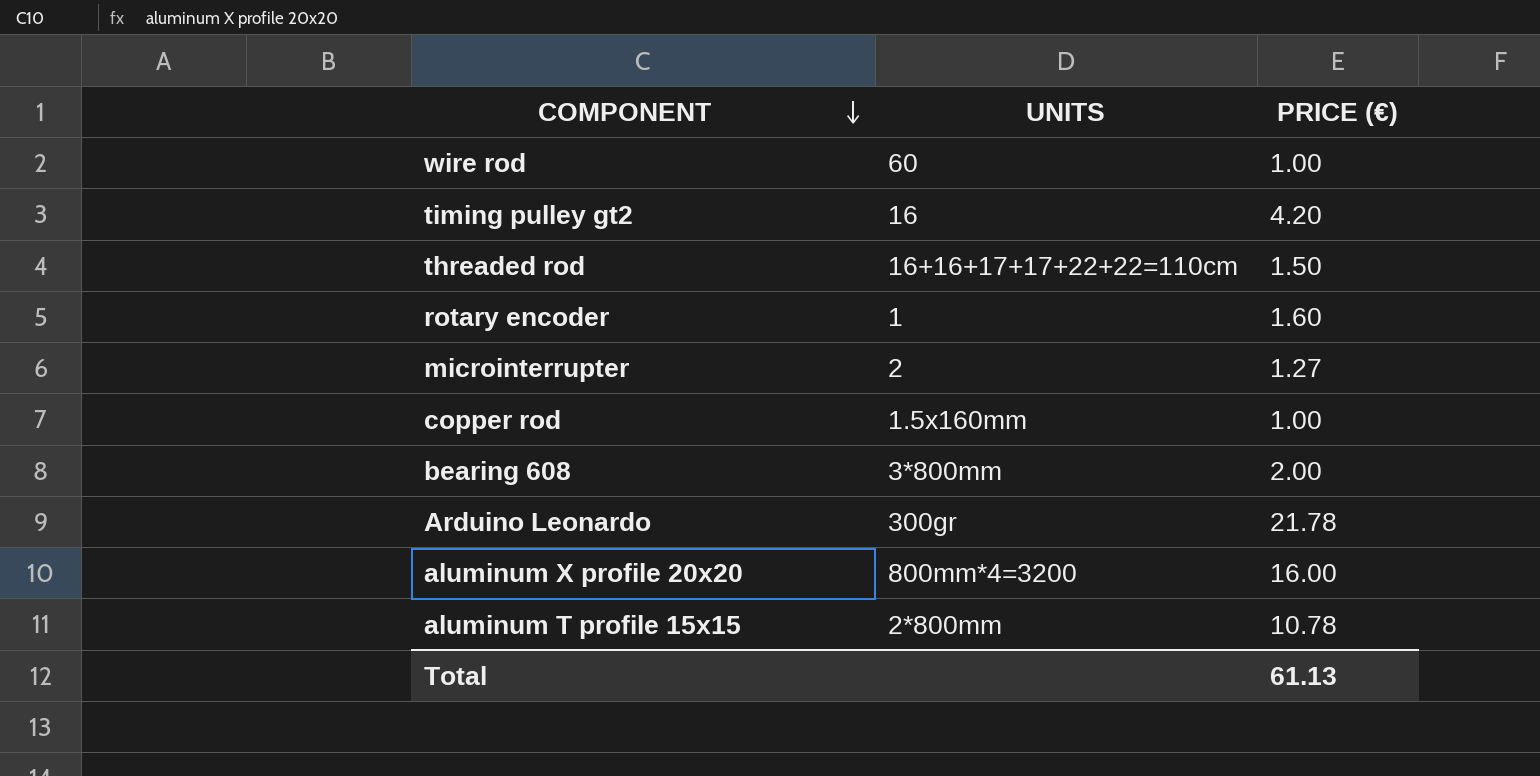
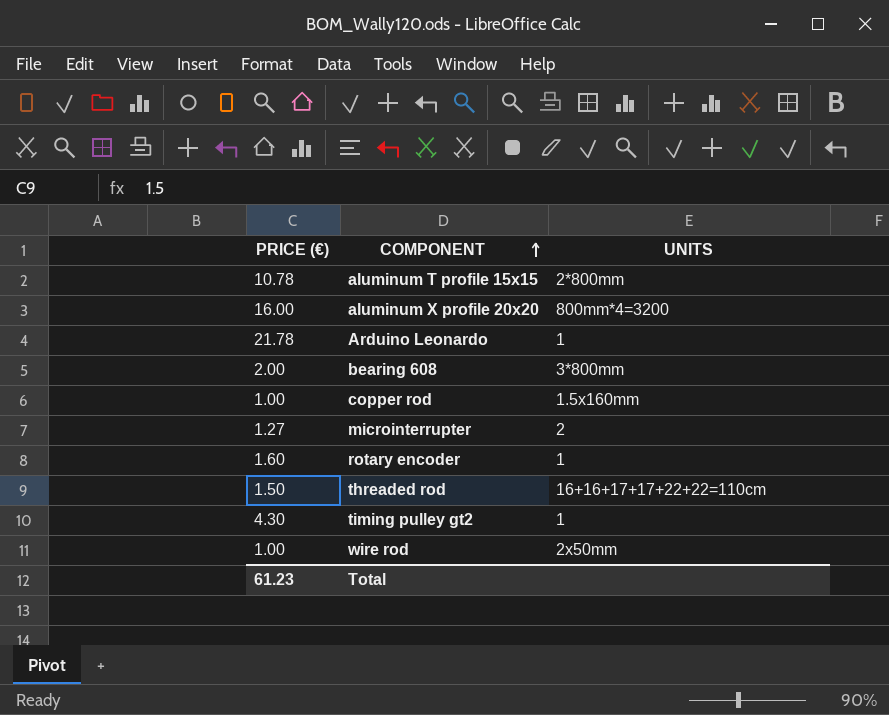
row order: COMPONENT descending -> COMPONENT ascending
column PRICE (€) | position: 3 -> 1
Arduino Leonardo | UNITS: 300gr -> 1
timing pulley gt2 | PRICE (€): 4.20 -> 4.30
timing pulley gt2 | UNITS: 16 -> 1
wire rod | UNITS: 60 -> 2x50mm
Total | PRICE (€): 61.13 -> 61.23

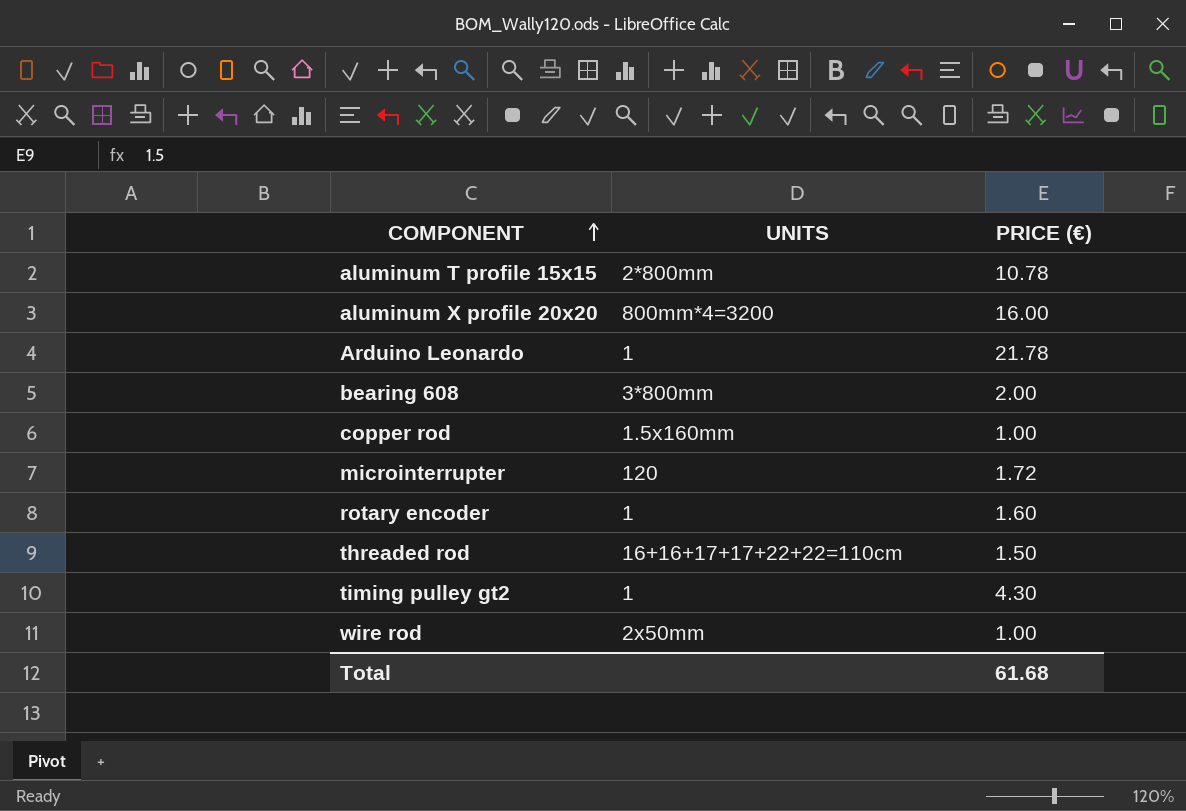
column PRICE (€) | position: 1 -> 3
microinterrupter | UNITS: 2 -> 120
microinterrupter | PRICE (€): 1.27 -> 1.72
Total | PRICE (€): 61.23 -> 61.68

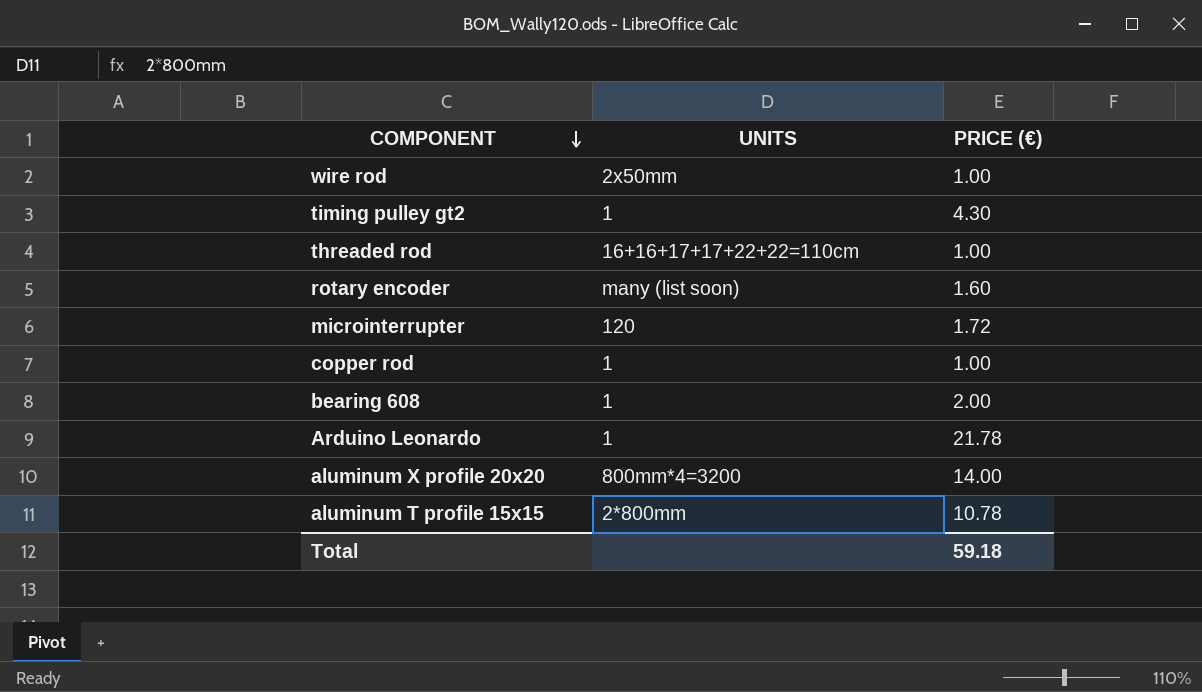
row order: COMPONENT ascending -> COMPONENT descending
threaded rod | PRICE (€): 1.50 -> 1.00
rotary encoder | UNITS: 1 -> many (list soon)
copper rod | UNITS: 1.5x160mm -> 1
bearing 608 | UNITS: 3*800mm -> 1
aluminum X profile 20x20 | PRICE (€): 16.00 -> 14.00
Total | PRICE (€): 61.68 -> 59.18

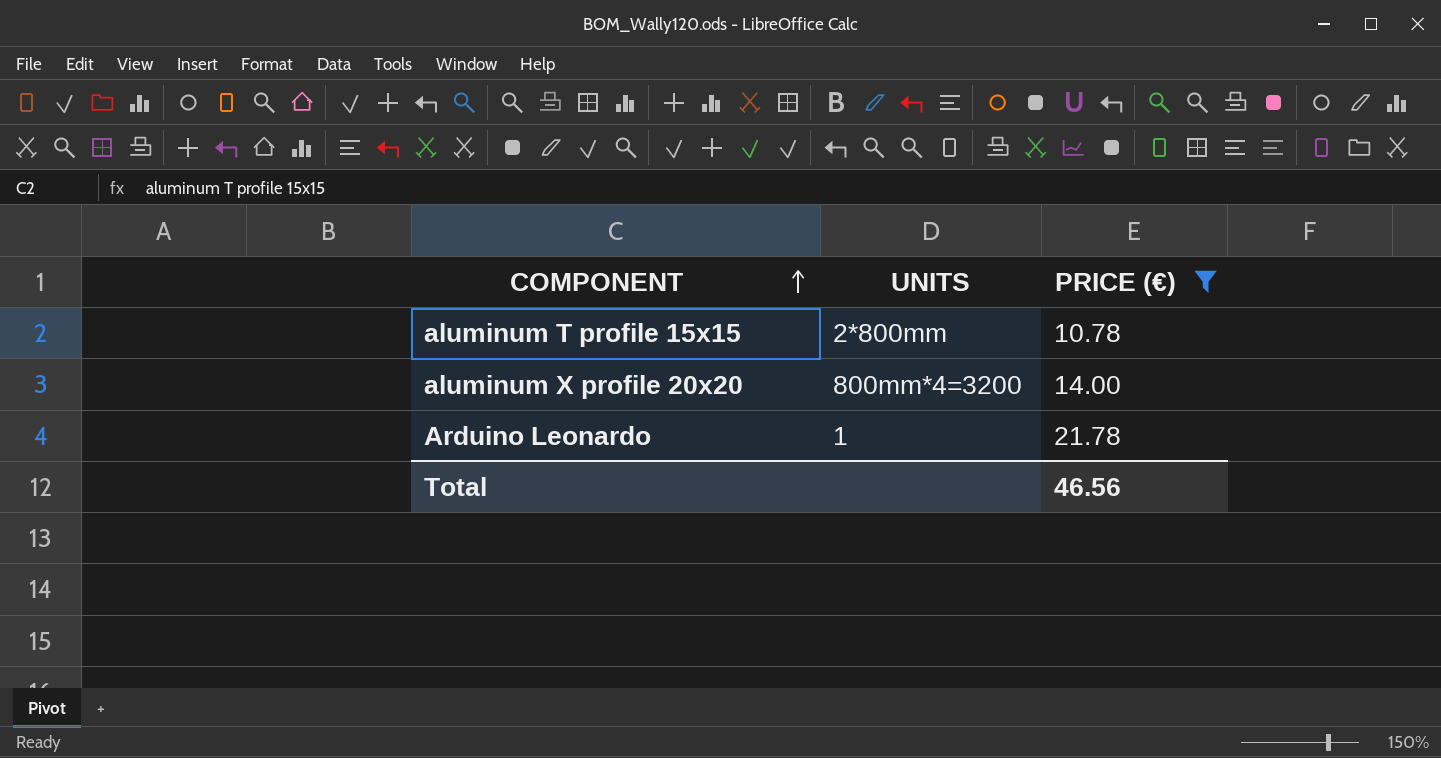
filter: none -> PRICE (€) >= 10.78
row order: COMPONENT descending -> COMPONENT ascending
Total | PRICE (€): 59.18 -> 46.56

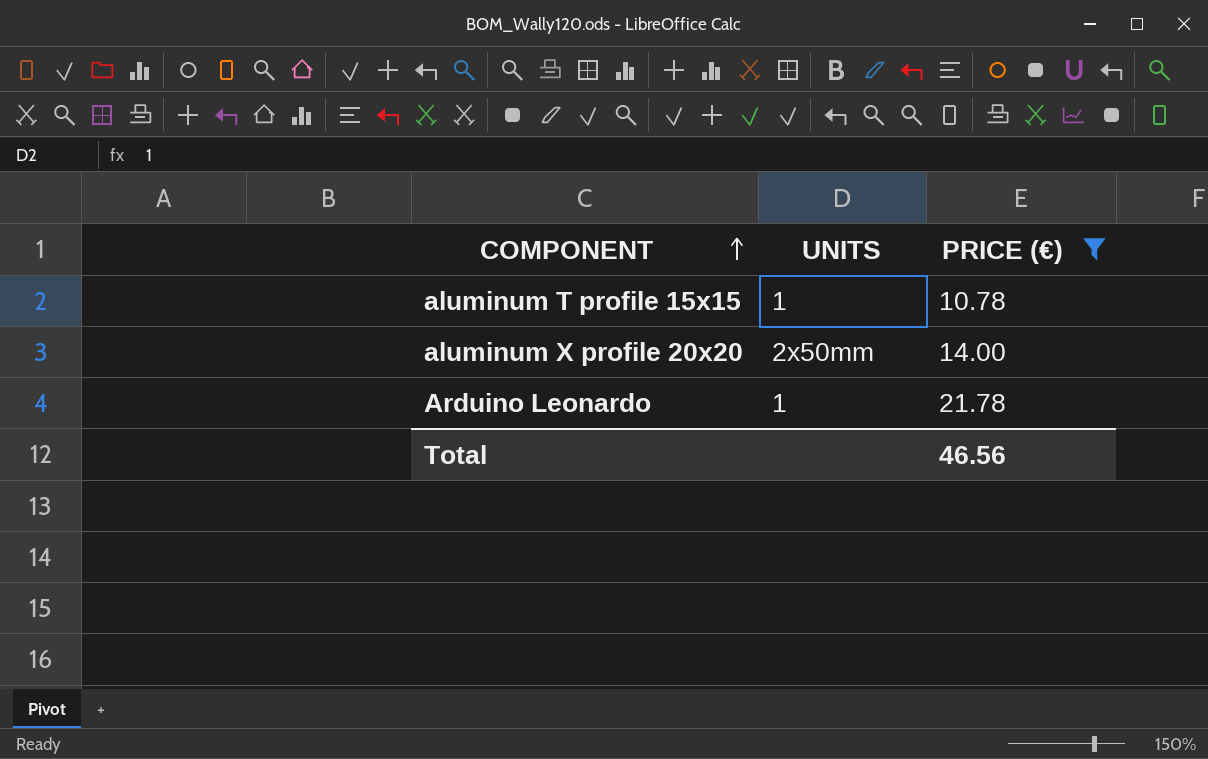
aluminum T profile 15x15 | UNITS: 2*800mm -> 1
aluminum X profile 20x20 | UNITS: 800mm*4=3200 -> 2x50mm

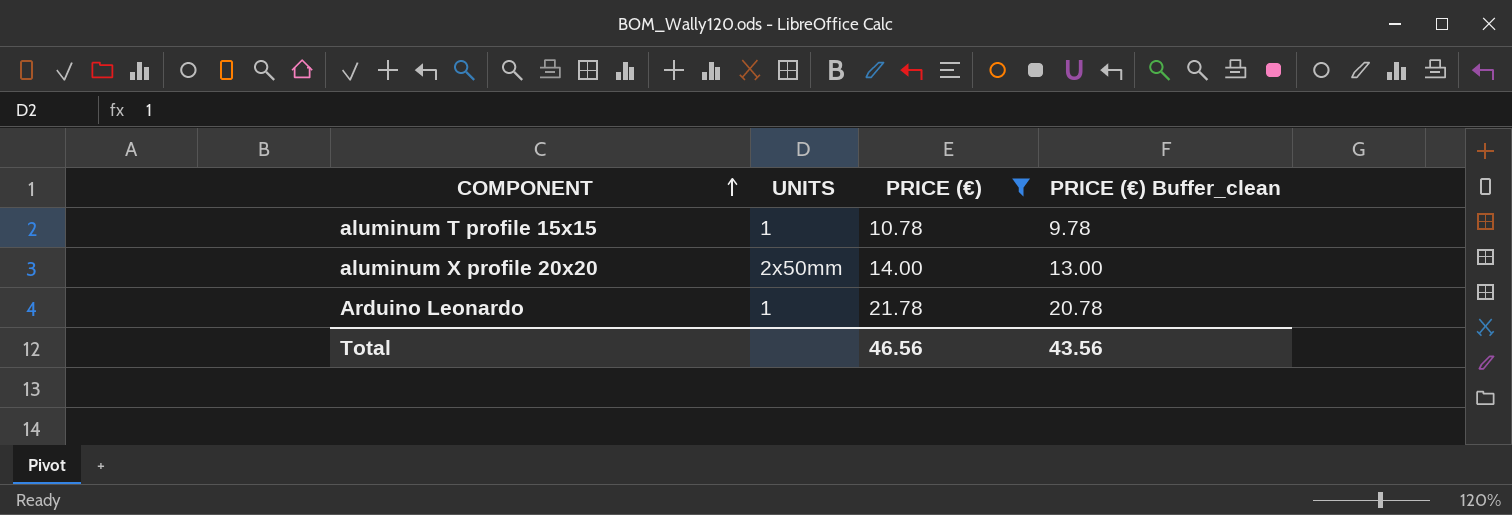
column PRICE (€) Buffer_clean | formula: none -> [PRICE (€)] - 1

